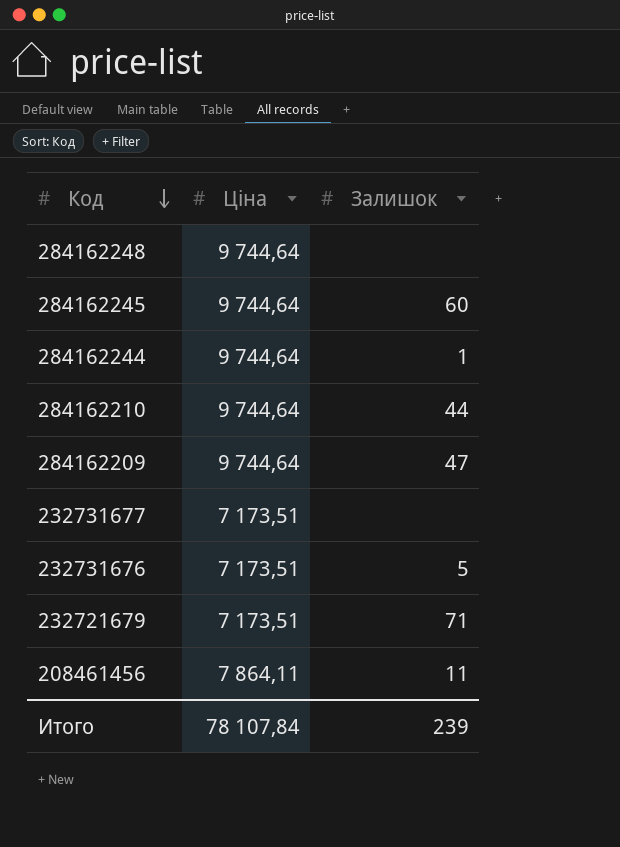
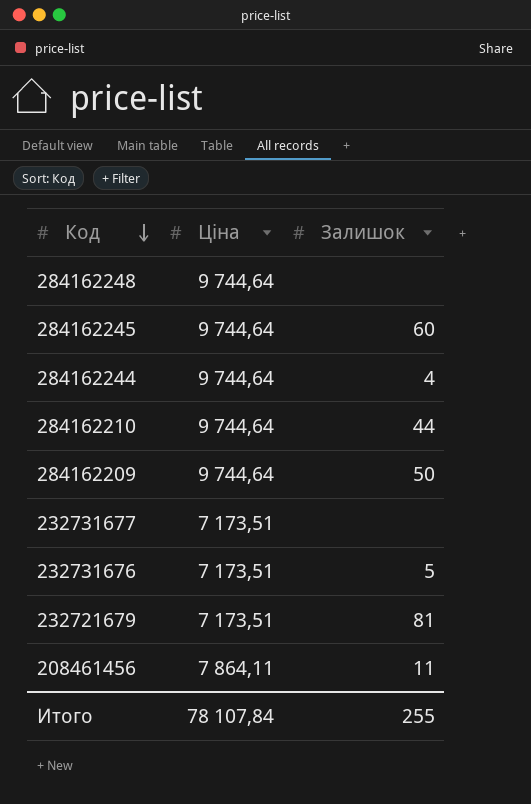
284162244 | Залишок: 1 -> 4
284162209 | Залишок: 47 -> 50
232721679 | Залишок: 71 -> 81
Итого | Залишок: 239 -> 255

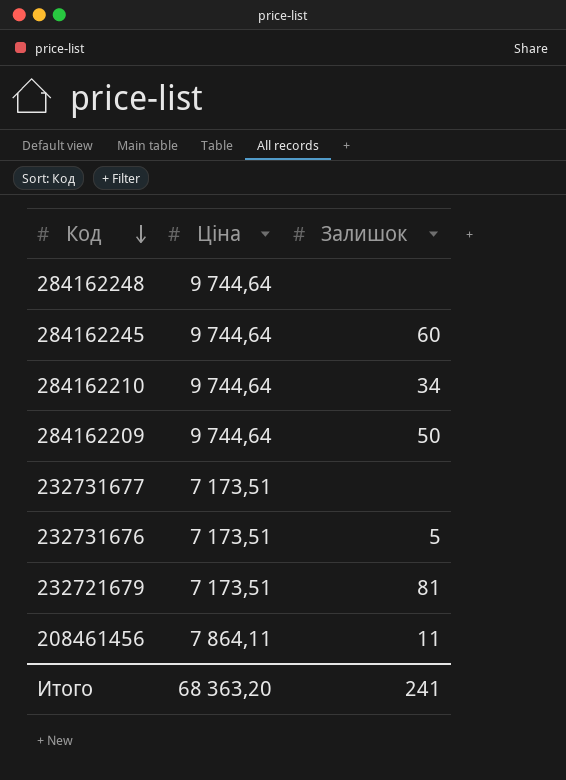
row 284162244: 9 744,64 | 4 -> none
284162210 | Залишок: 44 -> 34
Итого | Ціна: 78 107,84 -> 68 363,20
Итого | Залишок: 255 -> 241

